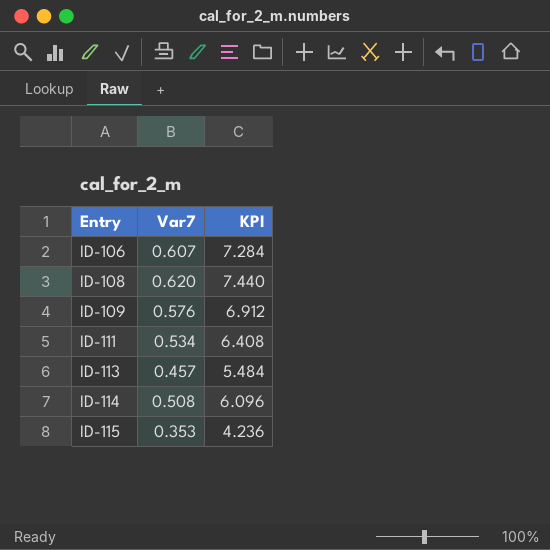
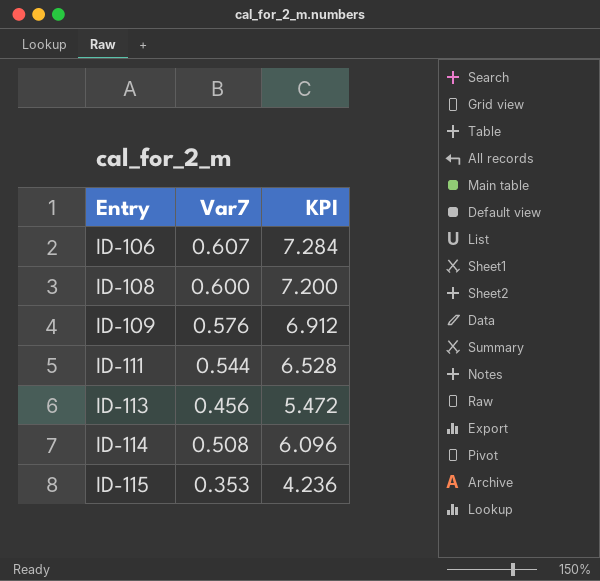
ID-108 | Var7: 0.620 -> 0.600
ID-108 | KPI: 7.440 -> 7.200
ID-111 | Var7: 0.534 -> 0.544
ID-111 | KPI: 6.408 -> 6.528
ID-113 | Var7: 0.457 -> 0.456
ID-113 | KPI: 5.484 -> 5.472

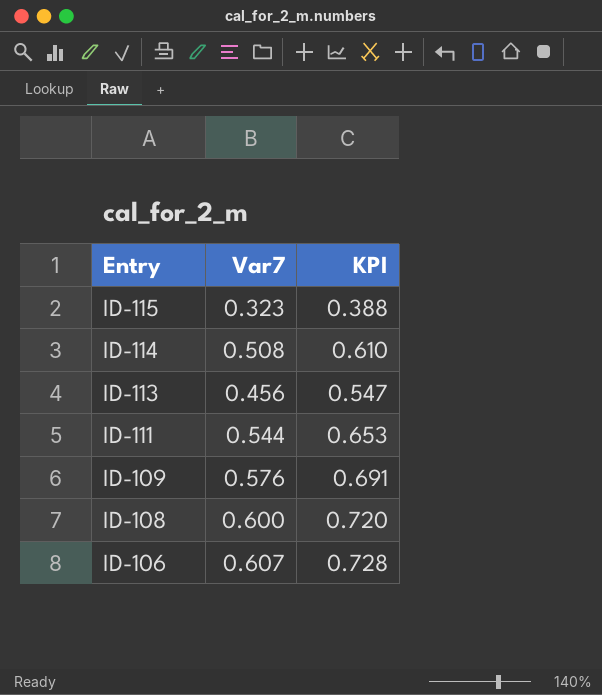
row order: Entry ascending -> Entry descending
column KPI | formula: [Var7] * 12 -> [Var7] * 1.2
ID-115 | Var7: 0.353 -> 0.323

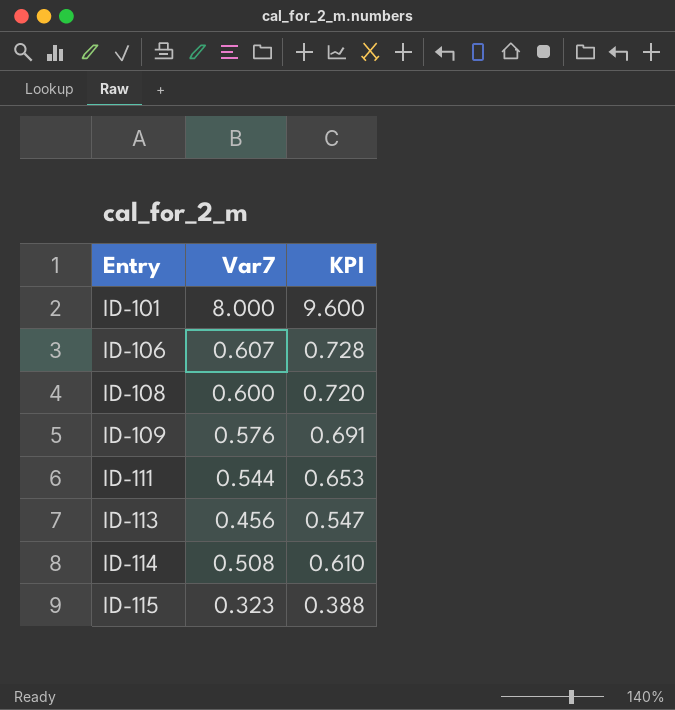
row order: Entry descending -> Entry ascending
row ID-101: none -> 8.000 | 9.600

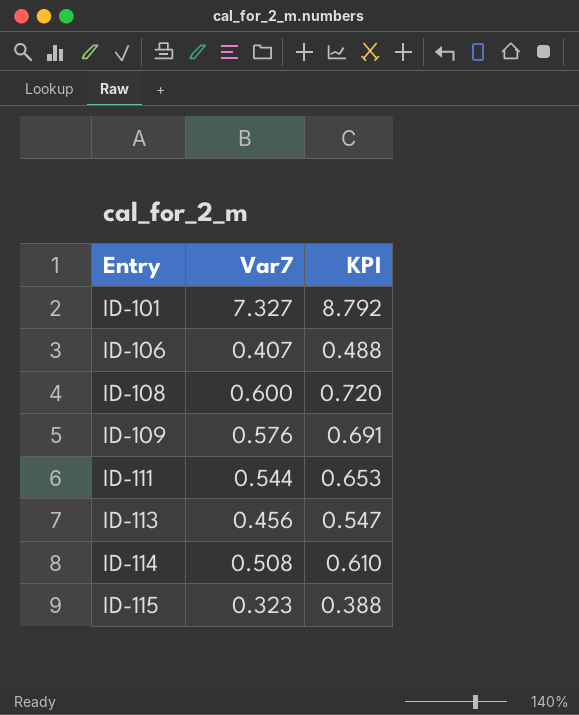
ID-101 | Var7: 8.000 -> 7.327
ID-101 | KPI: 9.600 -> 8.792
ID-106 | Var7: 0.607 -> 0.407
ID-106 | KPI: 0.728 -> 0.488

